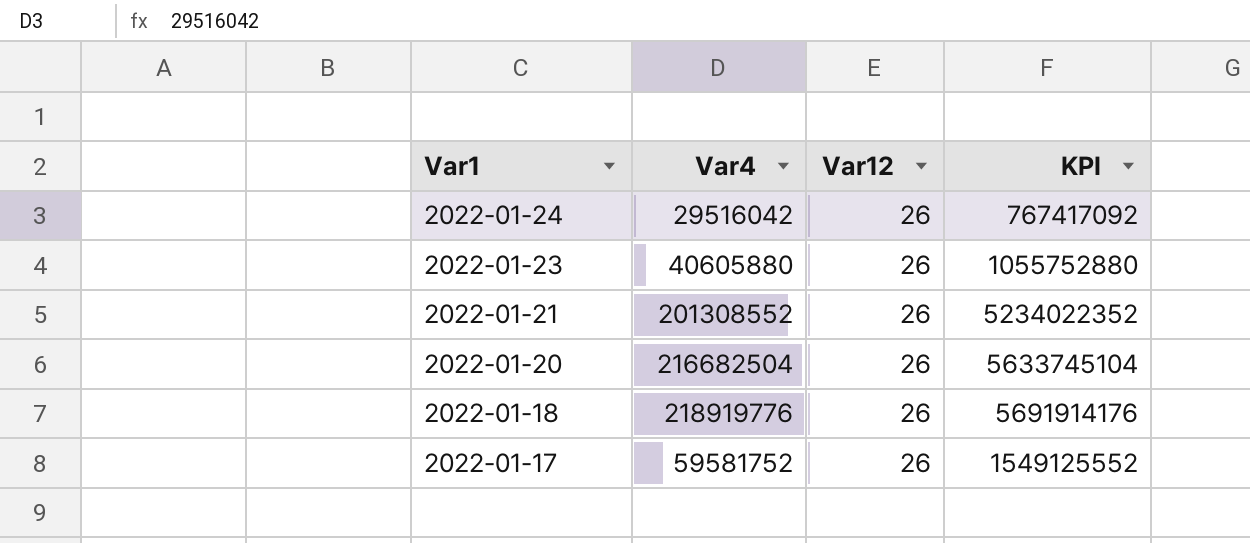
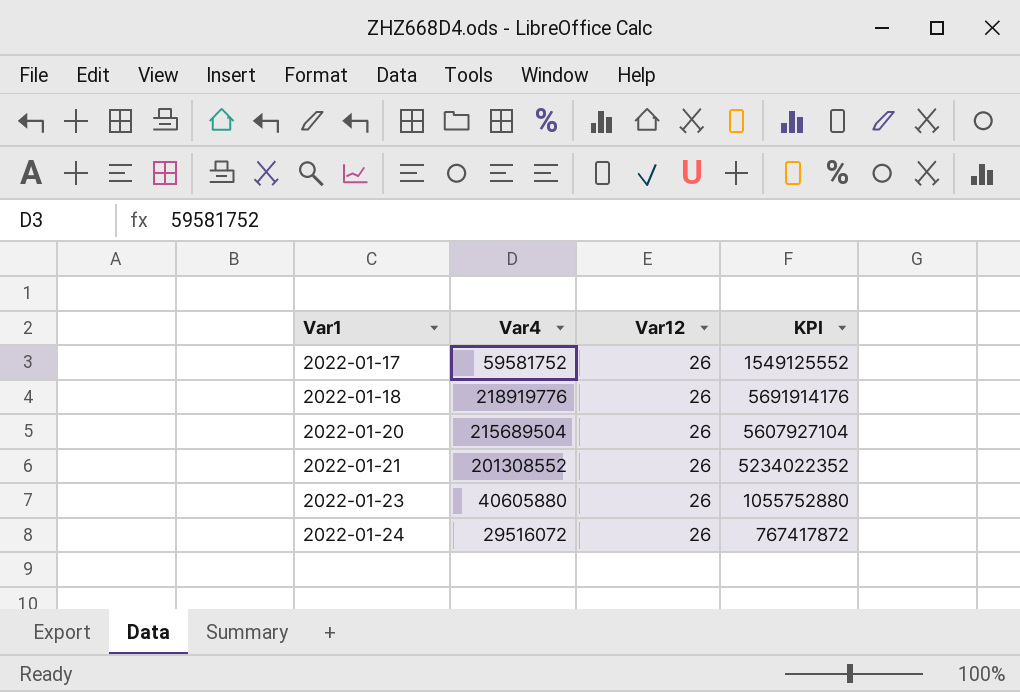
row order: Var1 descending -> Var1 ascending
2022-01-20 | Var4: 216682504 -> 215689504
2022-01-20 | KPI: 5633745104 -> 5607927104
2022-01-24 | Var4: 29516042 -> 29516072
2022-01-24 | KPI: 767417092 -> 767417872

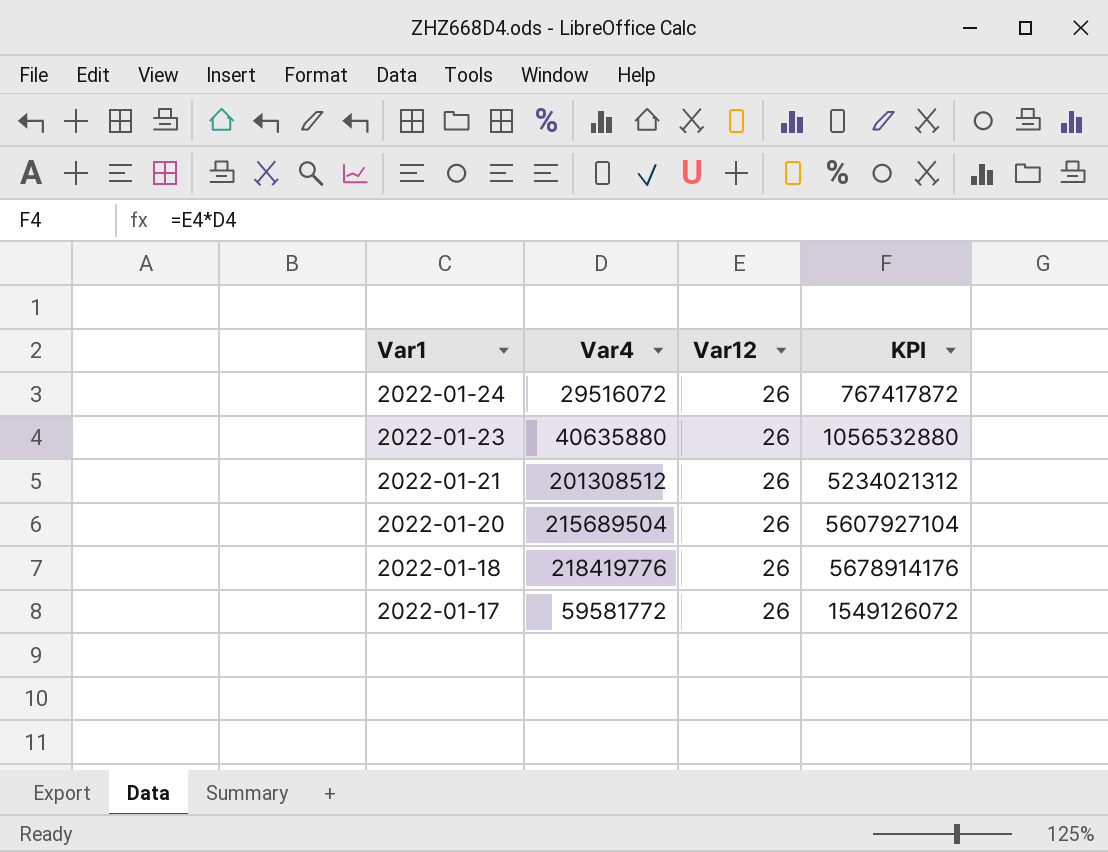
row order: Var1 ascending -> Var1 descending
2022-01-23 | Var4: 40605880 -> 40635880
2022-01-23 | KPI: 1055752880 -> 1056532880
2022-01-21 | Var4: 201308552 -> 201308512
2022-01-21 | KPI: 5234022352 -> 5234021312
2022-01-18 | Var4: 218919776 -> 218419776
2022-01-18 | KPI: 5691914176 -> 5678914176
2022-01-17 | Var4: 59581752 -> 59581772
2022-01-17 | KPI: 1549125552 -> 1549126072

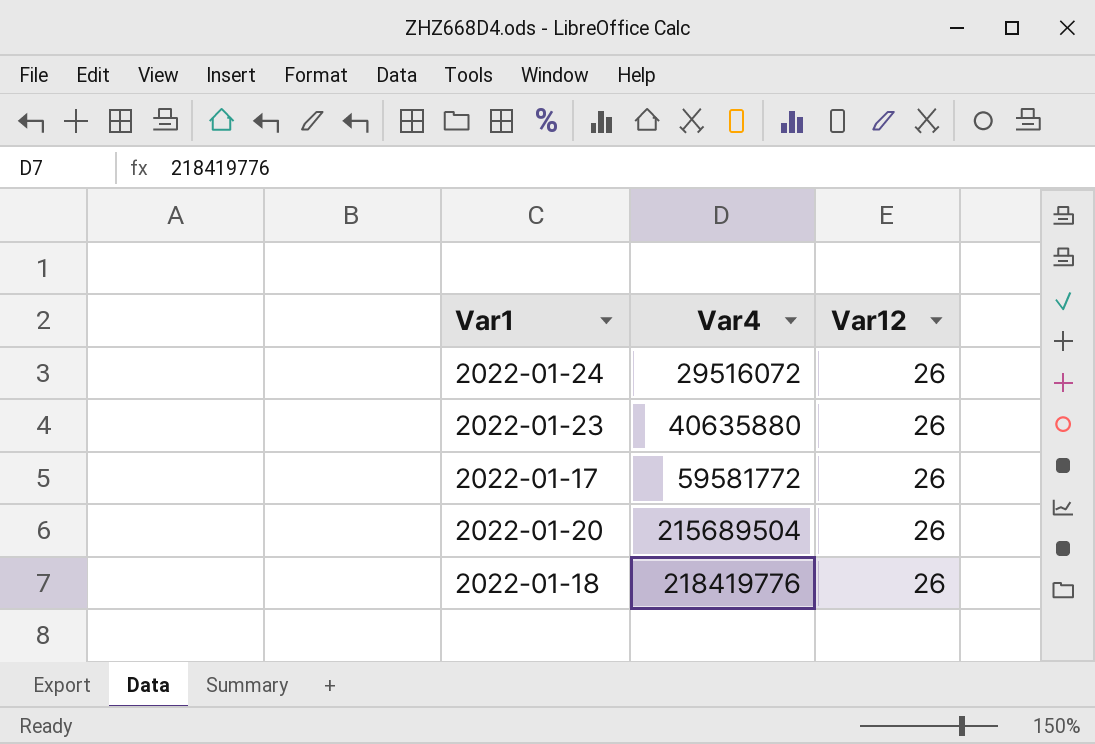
row order: Var1 descending -> Var4 ascending
column KPI | formula: [Var4] * [Var12] -> none
row 2022-01-21: 201308512 | 26 | 5234021312 -> none

